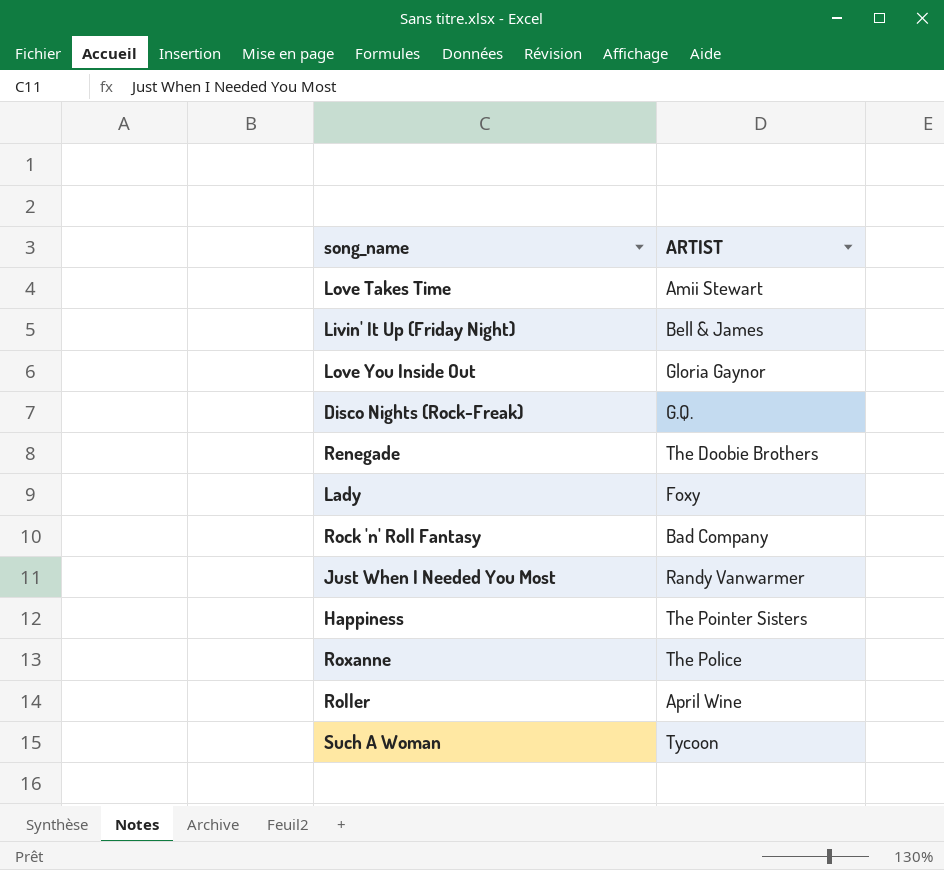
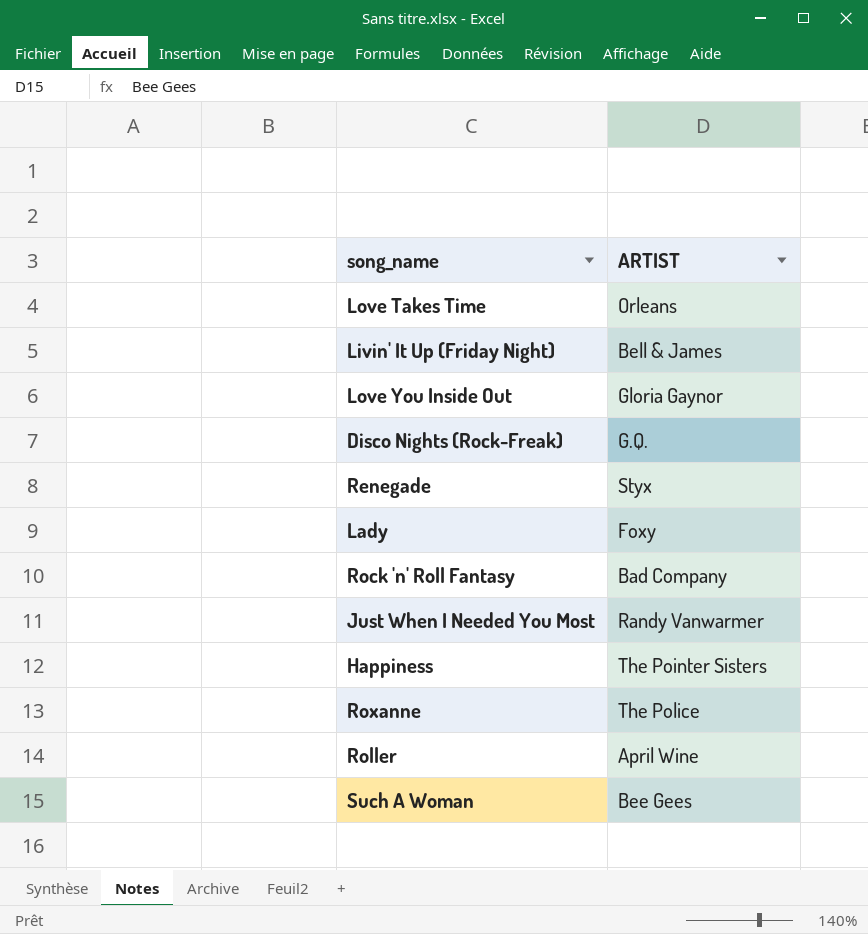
Love Takes Time | ARTIST: Amii Stewart -> Orleans
Renegade | ARTIST: The Doobie Brothers -> Styx
Such A Woman | ARTIST: Tycoon -> Bee Gees

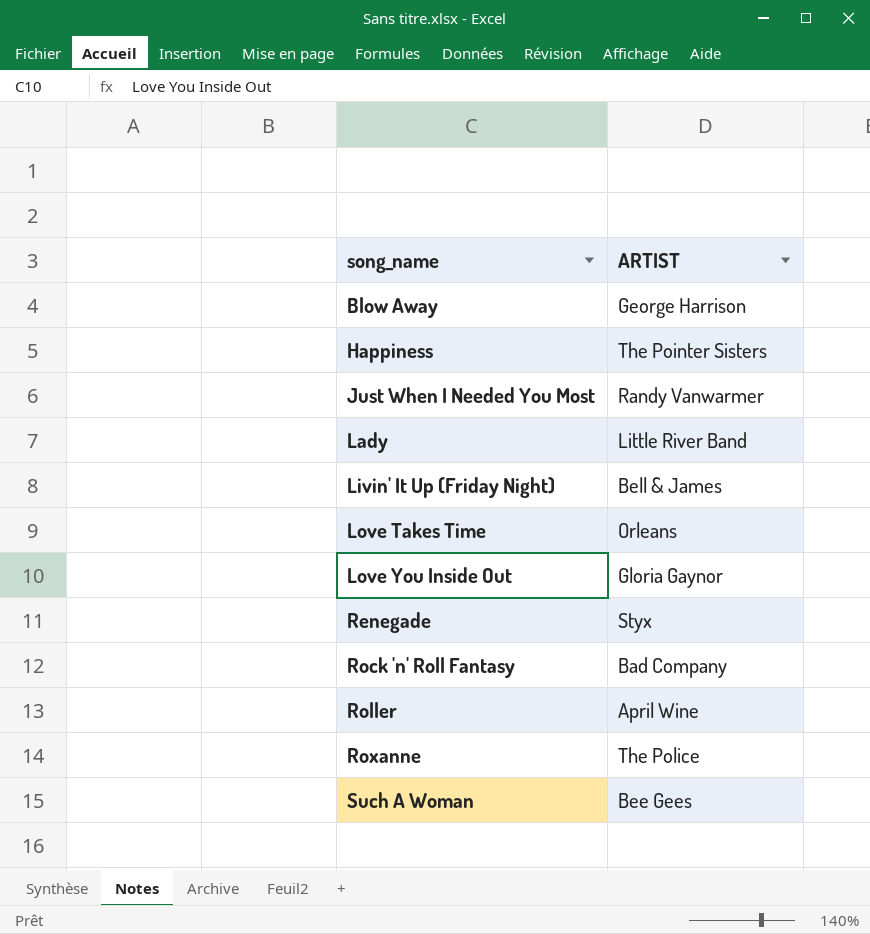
row order: none -> song_name ascending
row Disco Nights (Rock-Freak): G.Q. -> none
row Blow Away: none -> George Harrison
Lady | ARTIST: Foxy -> Little River Band

